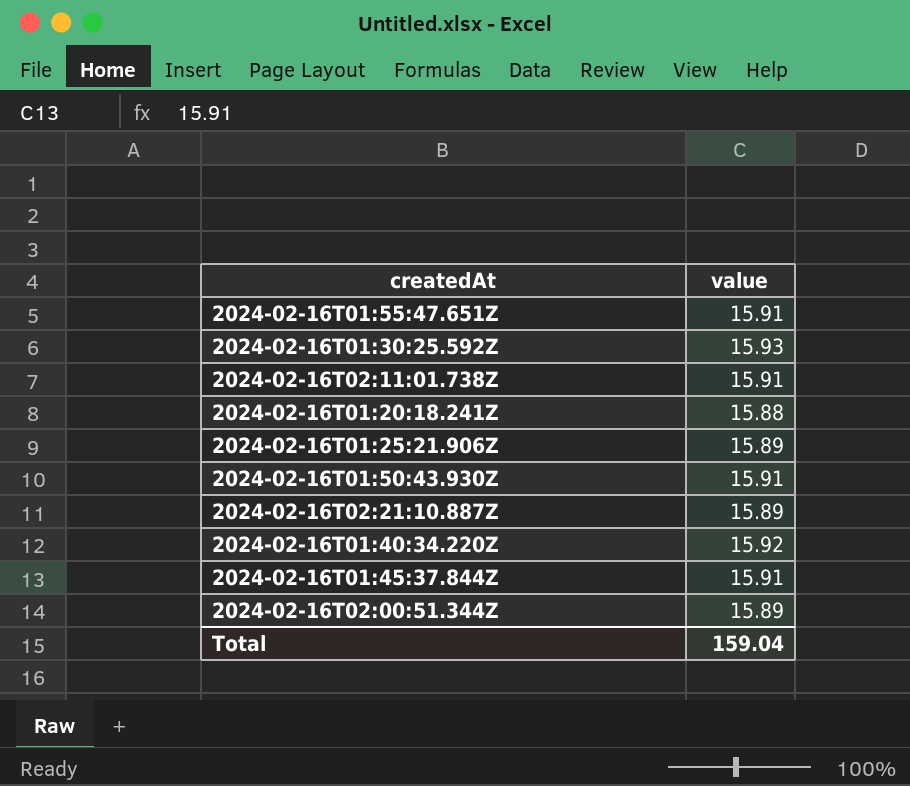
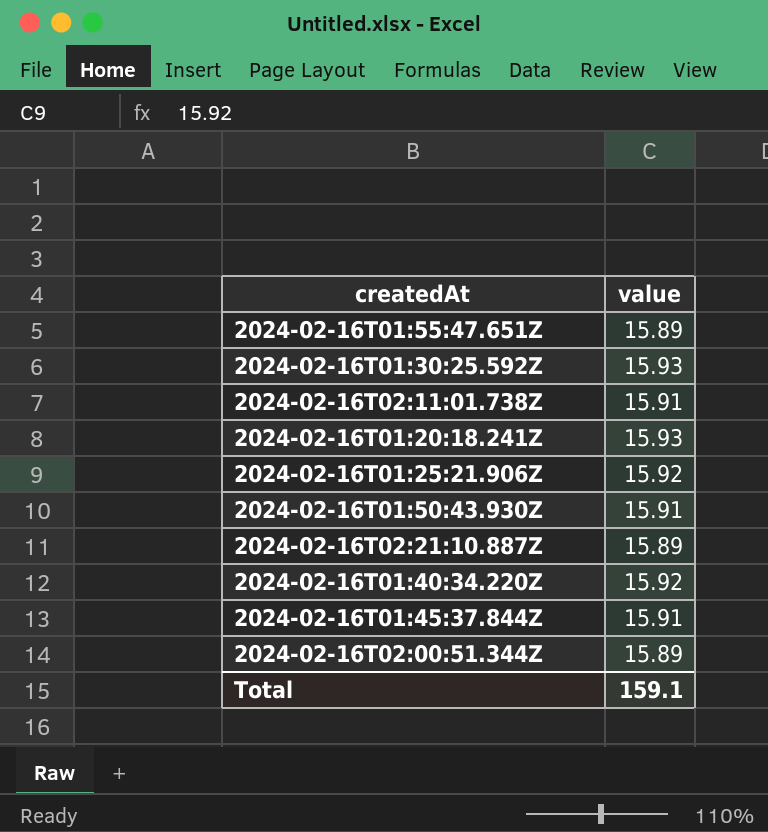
2024-02-16T01:55:47.651Z | value: 15.91 -> 15.89
2024-02-16T01:20:18.241Z | value: 15.88 -> 15.93
2024-02-16T01:25:21.906Z | value: 15.89 -> 15.92
Total | value: 159.04 -> 159.1

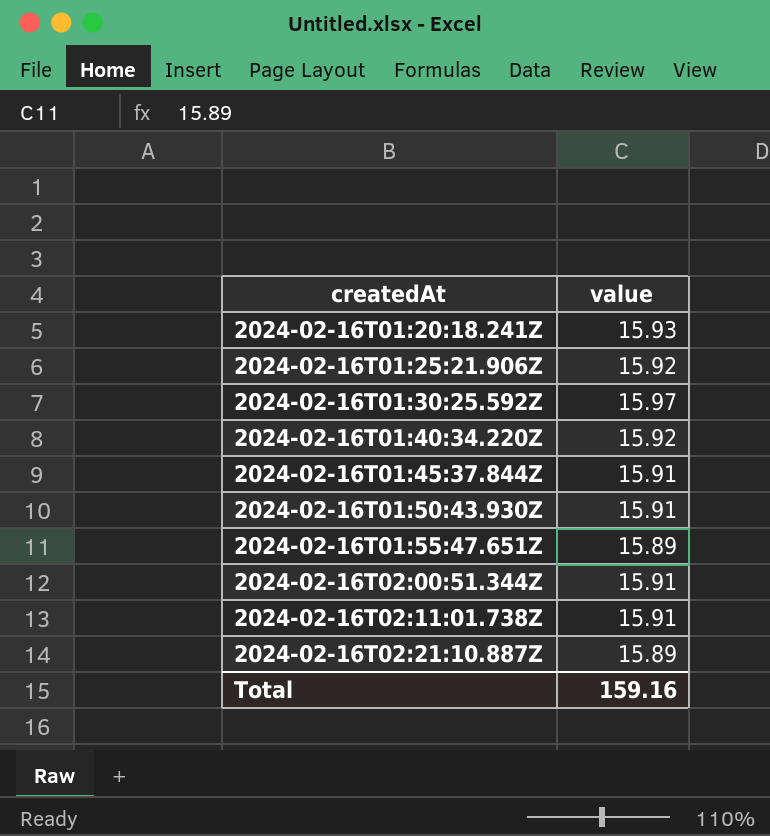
row order: none -> createdAt ascending
2024-02-16T01:30:25.592Z | value: 15.93 -> 15.97
2024-02-16T02:00:51.344Z | value: 15.89 -> 15.91
Total | value: 159.1 -> 159.16

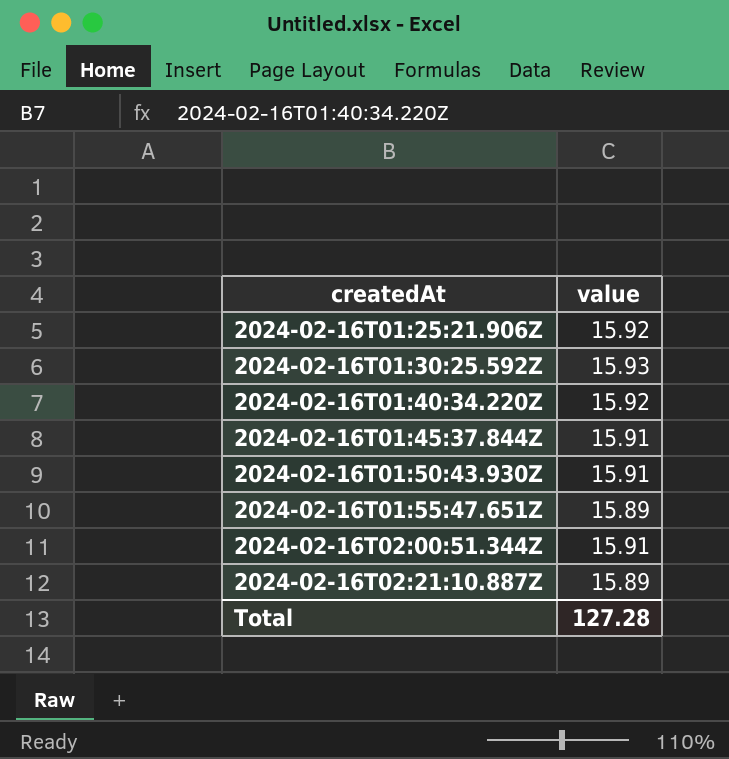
row 2024-02-16T01:20:18.241Z: 15.93 -> none
row 2024-02-16T02:11:01.738Z: 15.91 -> none
2024-02-16T01:30:25.592Z | value: 15.97 -> 15.93
Total | value: 159.16 -> 127.28

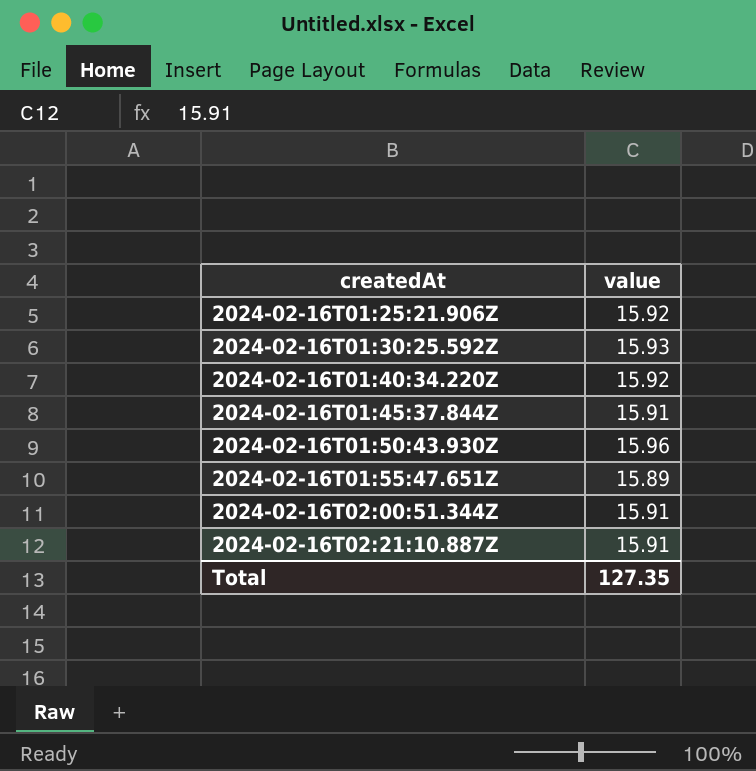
2024-02-16T01:50:43.930Z | value: 15.91 -> 15.96
2024-02-16T02:21:10.887Z | value: 15.89 -> 15.91
Total | value: 127.28 -> 127.35

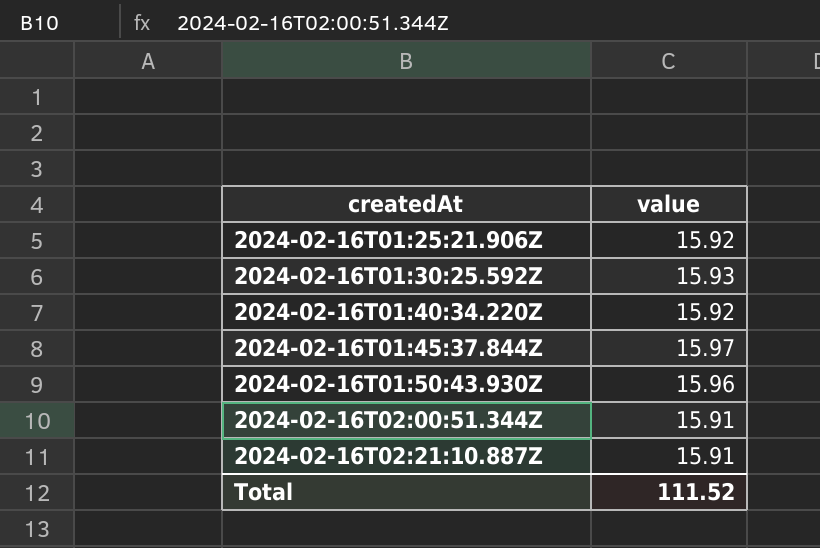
row 2024-02-16T01:55:47.651Z: 15.89 -> none
2024-02-16T01:45:37.844Z | value: 15.91 -> 15.97
Total | value: 127.35 -> 111.52

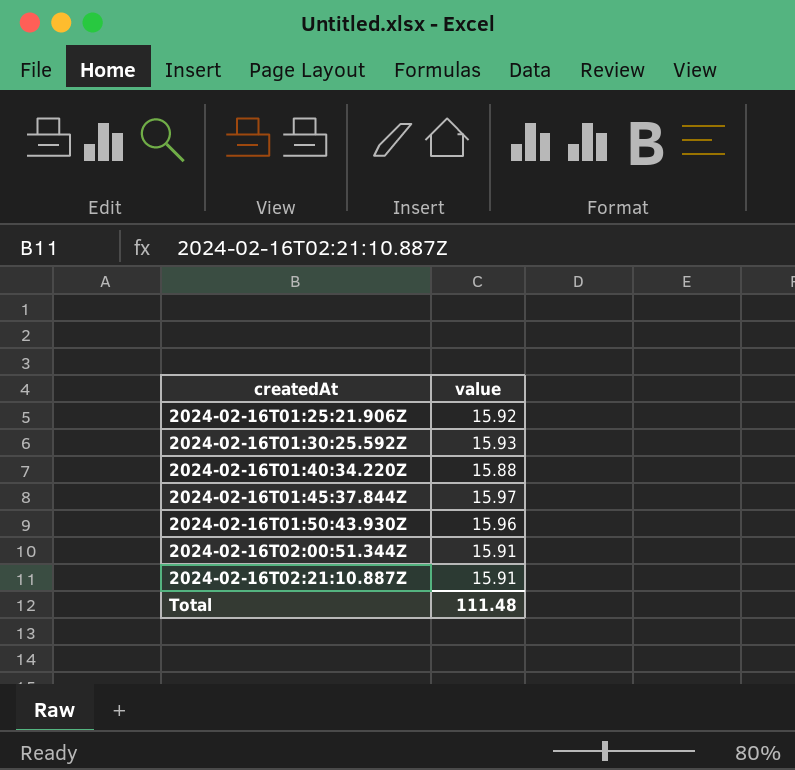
2024-02-16T01:40:34.220Z | value: 15.92 -> 15.88
Total | value: 111.52 -> 111.48

